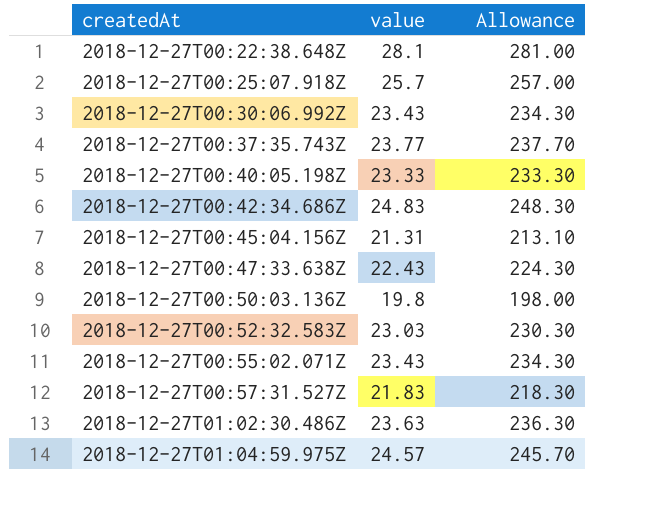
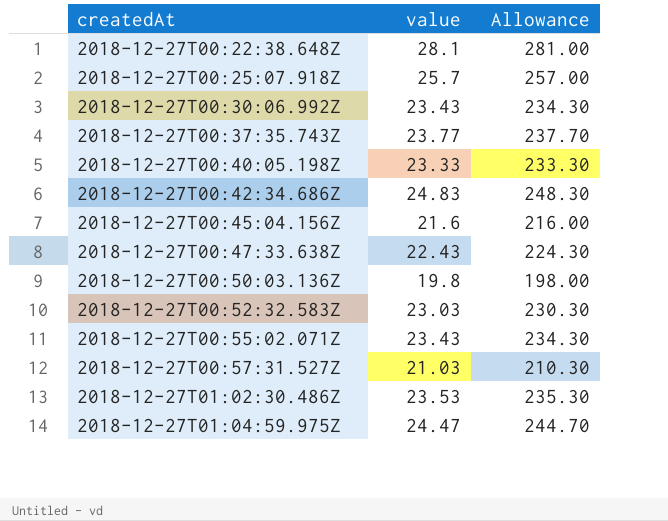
2018-12-27T00:45:04.156Z | value: 21.31 -> 21.6
2018-12-27T00:45:04.156Z | Allowance: 213.10 -> 216.00
2018-12-27T00:57:31.527Z | value: 21.83 -> 21.03
2018-12-27T00:57:31.527Z | Allowance: 218.30 -> 210.30
2018-12-27T01:02:30.486Z | value: 23.63 -> 23.53
2018-12-27T01:02:30.486Z | Allowance: 236.30 -> 235.30
2018-12-27T01:04:59.975Z | value: 24.57 -> 24.47
2018-12-27T01:04:59.975Z | Allowance: 245.70 -> 244.70

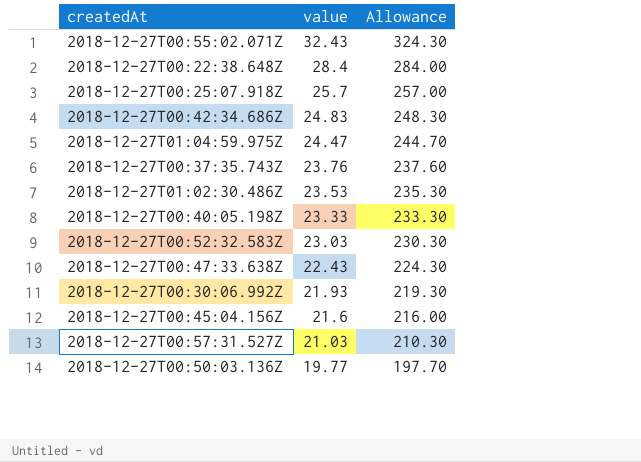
row order: createdAt ascending -> value descending
2018-12-27T00:55:02.071Z | value: 23.43 -> 32.43
2018-12-27T00:55:02.071Z | Allowance: 234.30 -> 324.30
2018-12-27T00:22:38.648Z | value: 28.1 -> 28.4
2018-12-27T00:22:38.648Z | Allowance: 281.00 -> 284.00
2018-12-27T00:37:35.743Z | value: 23.77 -> 23.76
2018-12-27T00:37:35.743Z | Allowance: 237.70 -> 237.60
2018-12-27T00:30:06.992Z | value: 23.43 -> 21.93
2018-12-27T00:30:06.992Z | Allowance: 234.30 -> 219.30
2018-12-27T00:50:03.136Z | value: 19.8 -> 19.77
2018-12-27T00:50:03.136Z | Allowance: 198.00 -> 197.70

